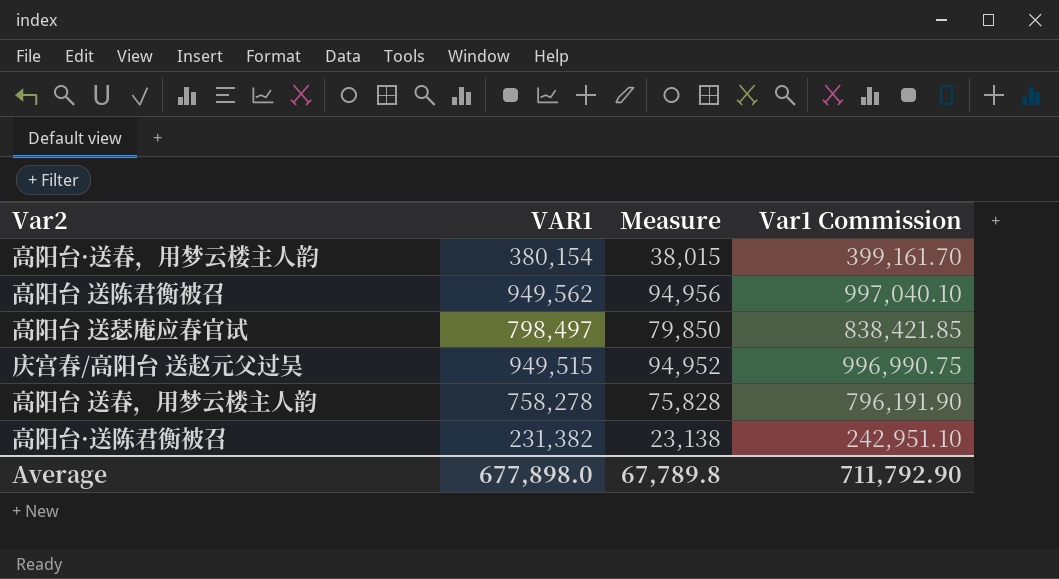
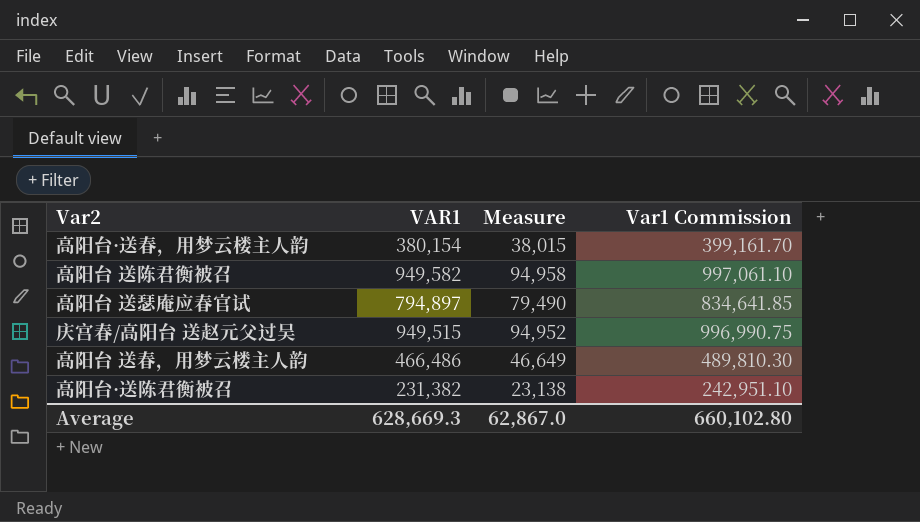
高阳台 送陈君衡被召 | VAR1: 949,562 -> 949,582
高阳台 送陈君衡被召 | Measure: 94,956 -> 94,958
高阳台 送陈君衡被召 | Var1 Commission: 997,040.10 -> 997,061.10
高阳台 送瑟庵应春官试 | VAR1: 798,497 -> 794,897
高阳台 送瑟庵应春官试 | Measure: 79,850 -> 79,490
高阳台 送瑟庵应春官试 | Var1 Commission: 838,421.85 -> 834,641.85
高阳台 送春，用梦云楼主人韵 | VAR1: 758,278 -> 466,486
高阳台 送春，用梦云楼主人韵 | Measure: 75,828 -> 46,649
高阳台 送春，用梦云楼主人韵 | Var1 Commission: 796,191.90 -> 489,810.30
Average | VAR1: 677,898.0 -> 628,669.3
Average | Measure: 67,789.8 -> 62,867.0
Average | Var1 Commission: 711,792.90 -> 660,102.80

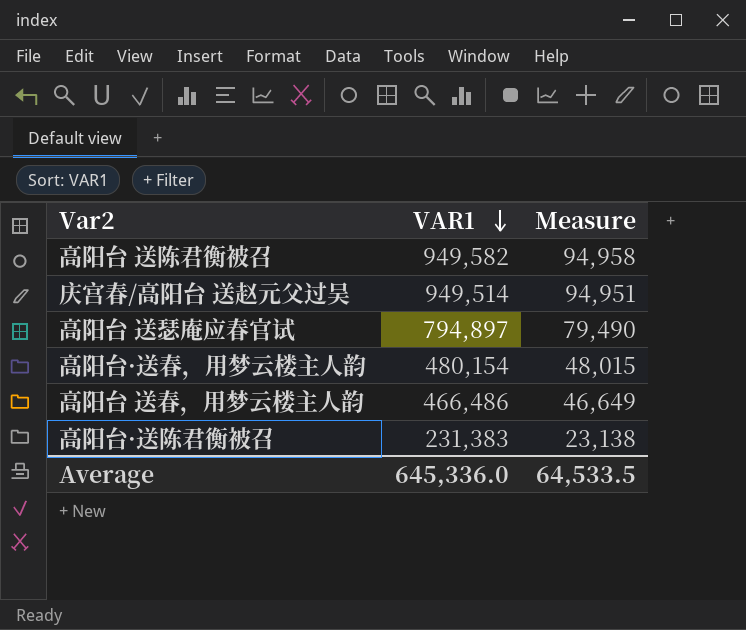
row order: none -> VAR1 descending
column Var1 Commission | formula: [VAR1] * 1.05 -> none
庆宫春/高阳台 送赵元父过吴 | VAR1: 949,515 -> 949,514
庆宫春/高阳台 送赵元父过吴 | Measure: 94,952 -> 94,951
高阳台·送春，用梦云楼主人韵 | VAR1: 380,154 -> 480,154
高阳台·送春，用梦云楼主人韵 | Measure: 38,015 -> 48,015
高阳台·送陈君衡被召 | VAR1: 231,382 -> 231,383
Average | VAR1: 628,669.3 -> 645,336.0
Average | Measure: 62,867.0 -> 64,533.5

